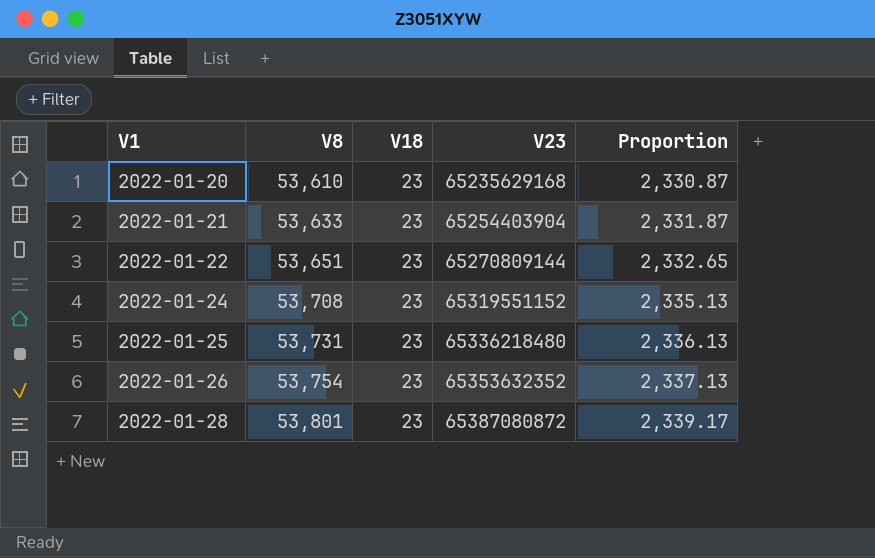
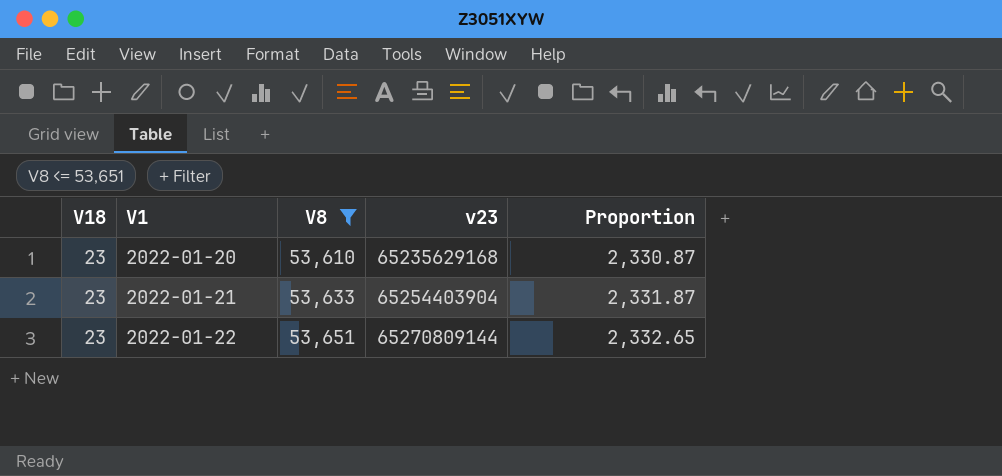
filter: none -> V8 <= 53,651
column V18 | position: 3 -> 1
column name: V23 -> v23

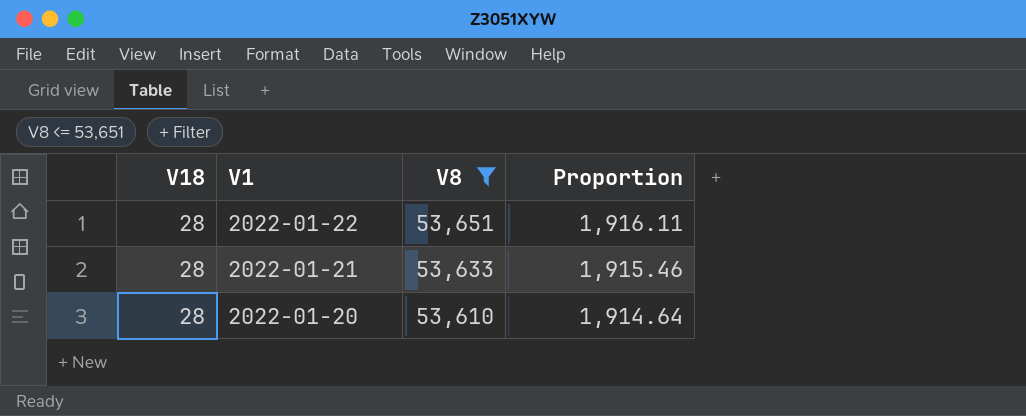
row order: V1 ascending -> V1 descending
column v23 | position: 4 -> none
2022-01-22 | V18: 23 -> 28
2022-01-22 | Proportion: 2,332.65 -> 1,916.11
2022-01-21 | V18: 23 -> 28
2022-01-21 | Proportion: 2,331.87 -> 1,915.46
2022-01-20 | V18: 23 -> 28
2022-01-20 | Proportion: 2,330.87 -> 1,914.64

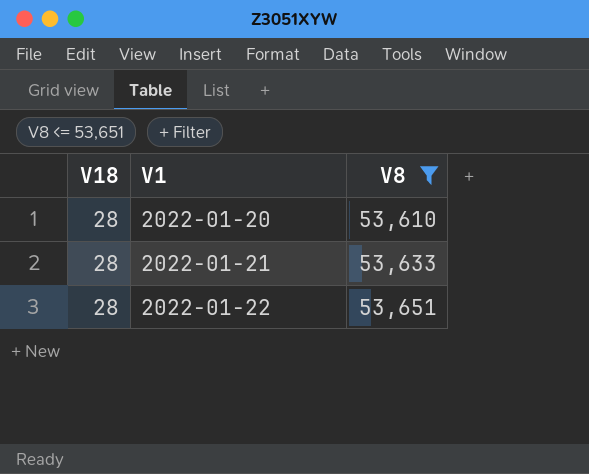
row order: V1 descending -> V1 ascending
column Proportion | formula: [V8] / [V18] -> none

